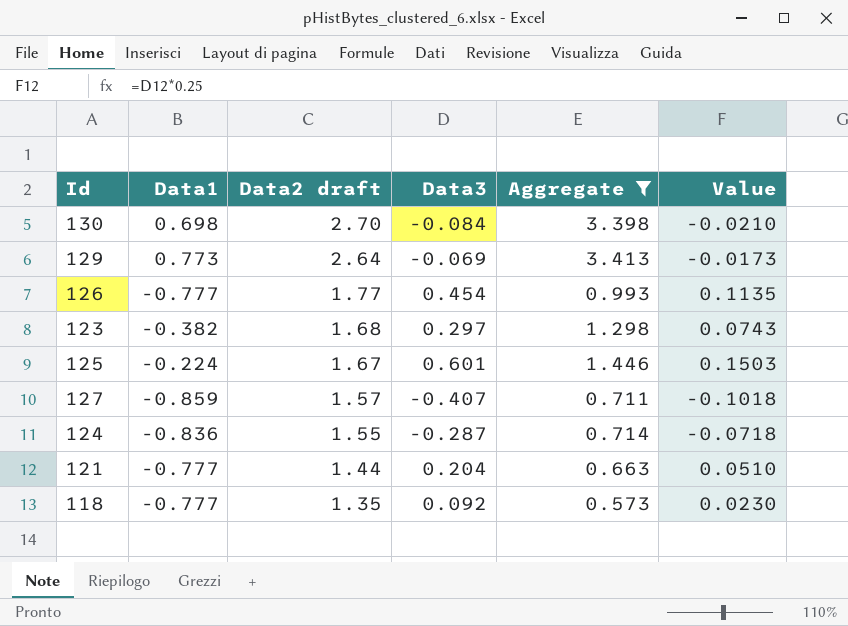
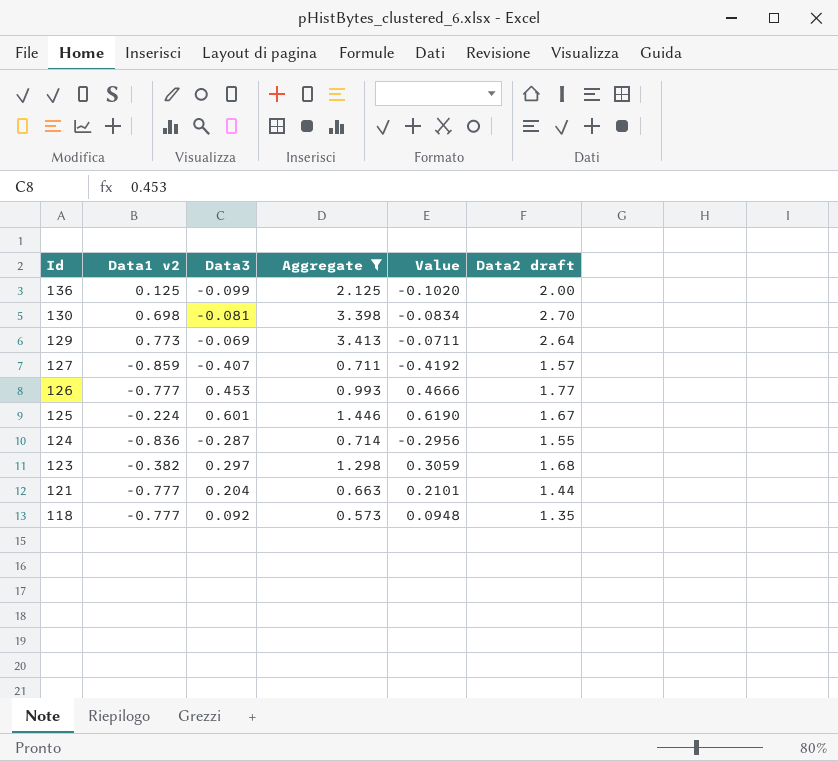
row order: Data2 draft descending -> Id descending
column name: Data1 -> Data1 v2
column Value | formula: [Data3] * 0.25 -> [Data3] * 1.03
column Data2 draft | position: 3 -> 6
row 136: none -> 0.125 | -0.099 | 2.125 | -0.1020 | 2.00
130 | Data3: -0.084 -> -0.081
126 | Data3: 0.454 -> 0.453

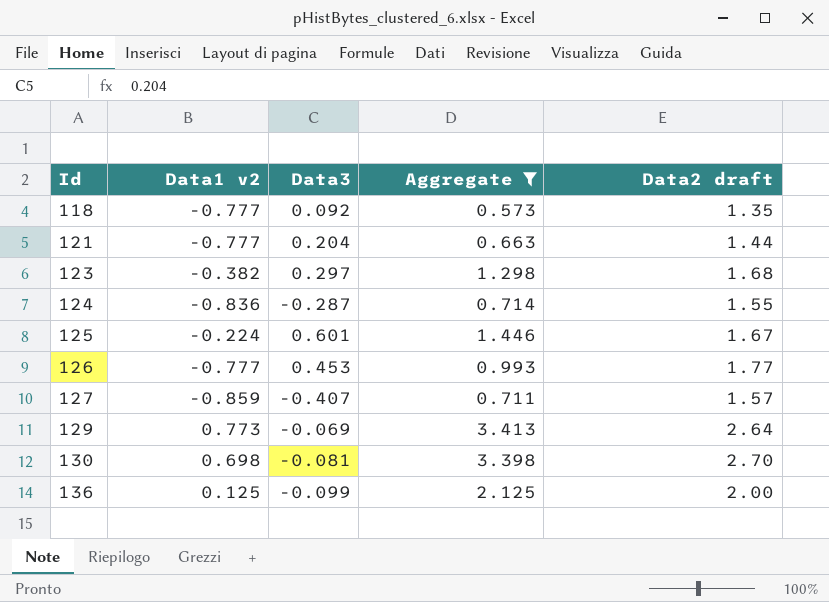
row order: Id descending -> Id ascending
column Value | formula: [Data3] * 1.03 -> none

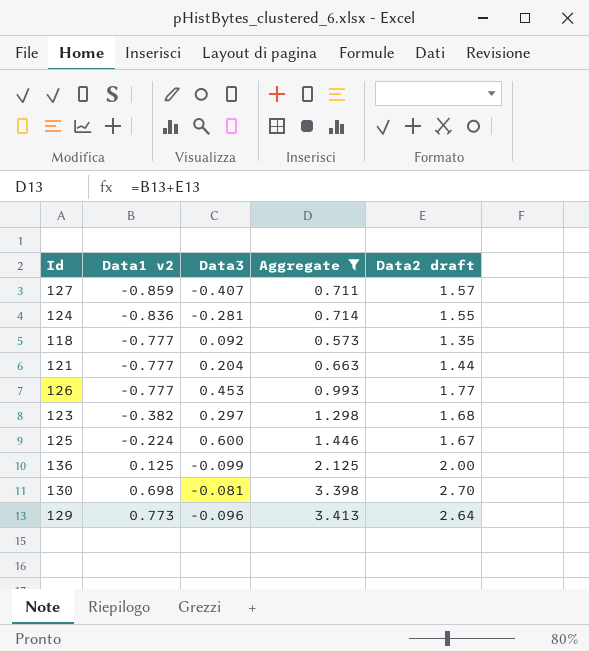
row order: Id ascending -> Data1 v2 ascending
124 | Data3: -0.287 -> -0.281
125 | Data3: 0.601 -> 0.600
129 | Data3: -0.069 -> -0.096

